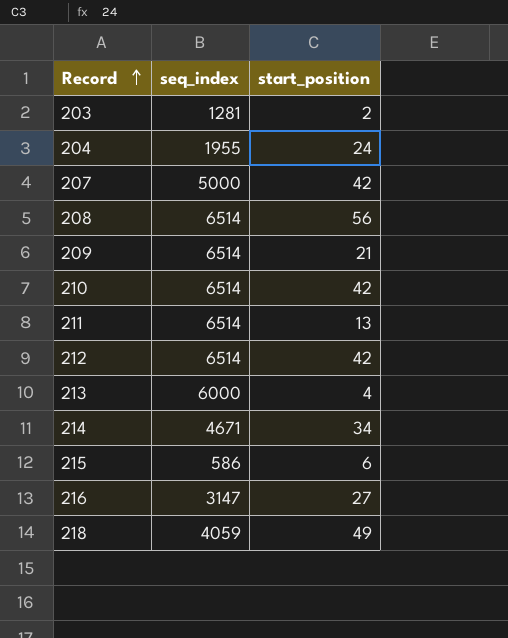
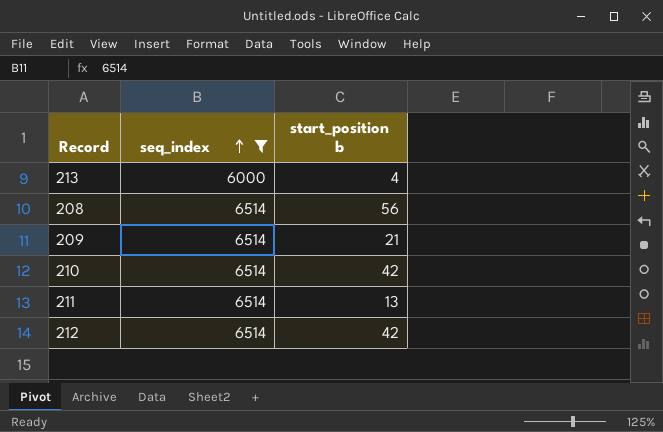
filter: none -> seq_index >= 6000
row order: Record ascending -> seq_index ascending
column name: start_position -> start_position b

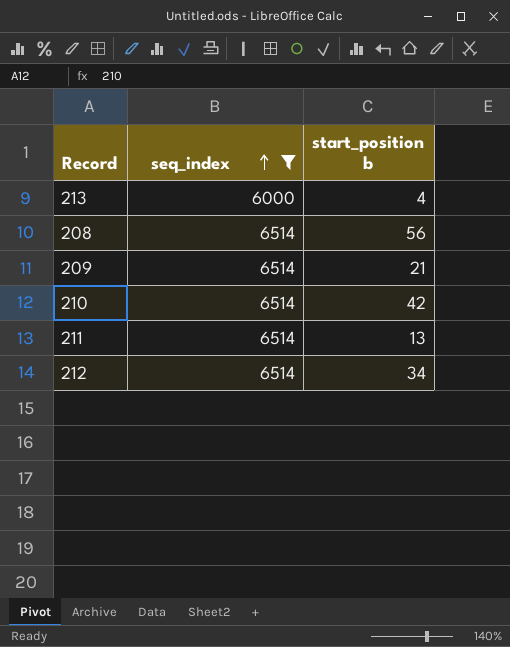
212 | start_position b: 42 -> 34

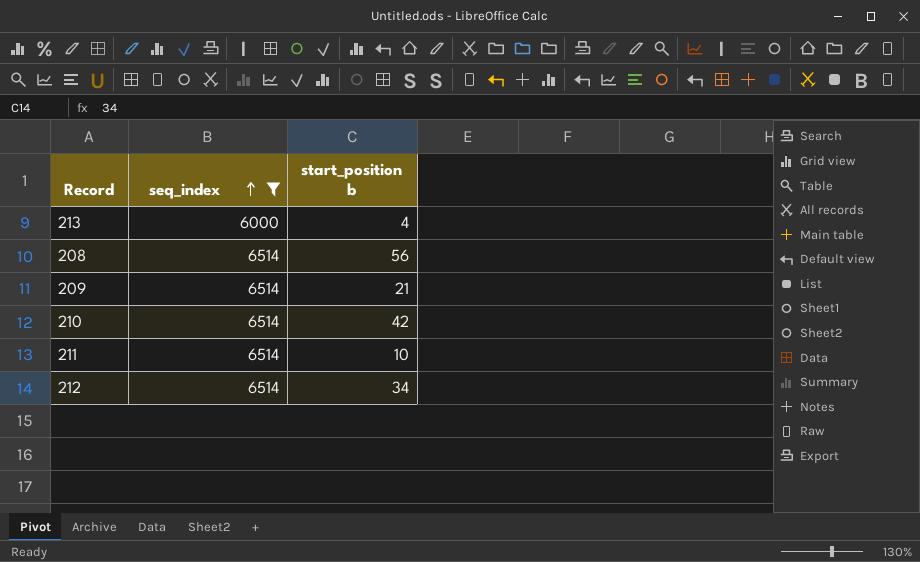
211 | start_position b: 13 -> 10

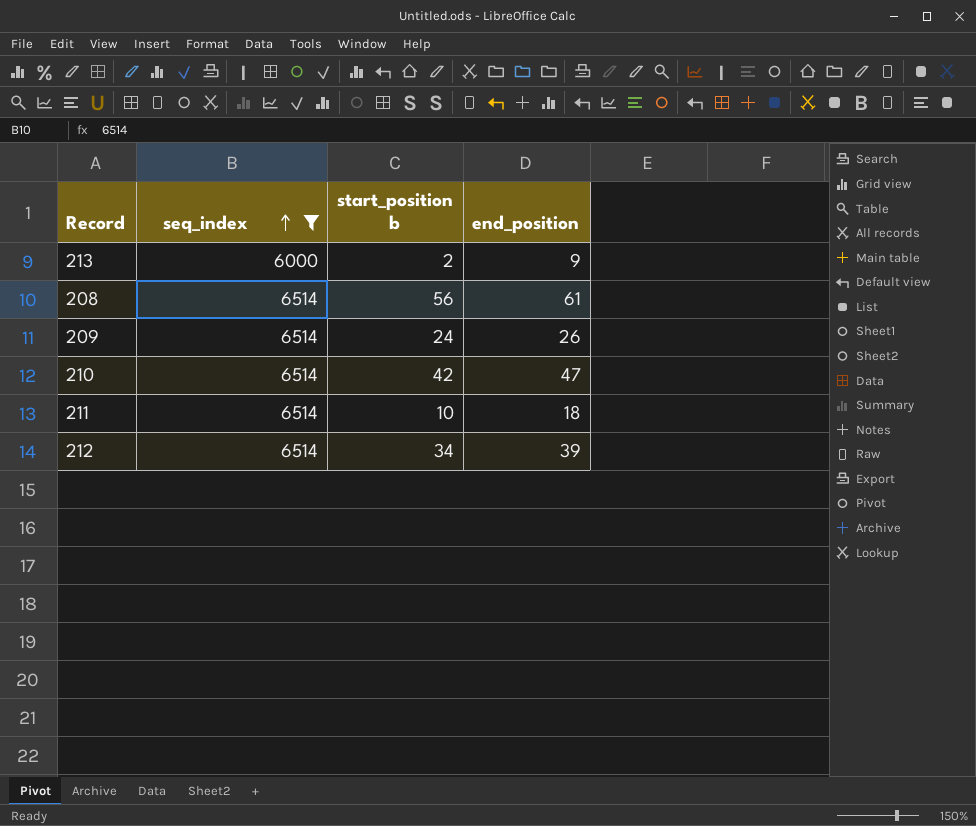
column end_position | position: none -> 4
213 | start_position b: 4 -> 2
209 | start_position b: 21 -> 24

